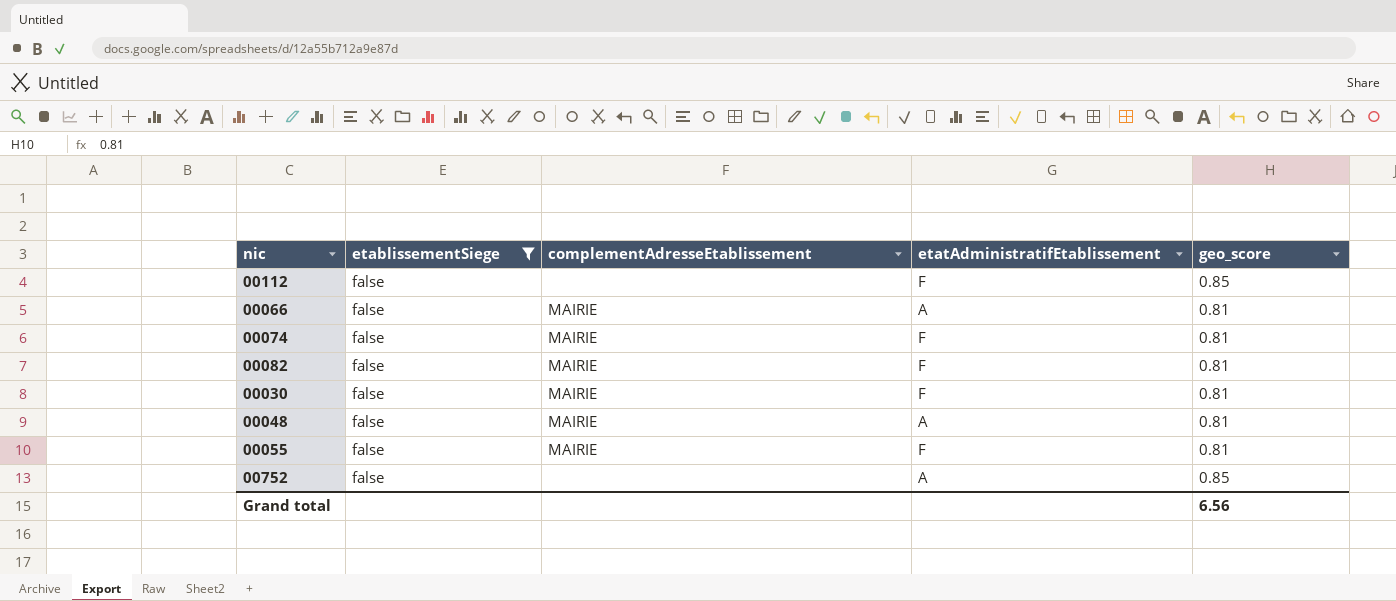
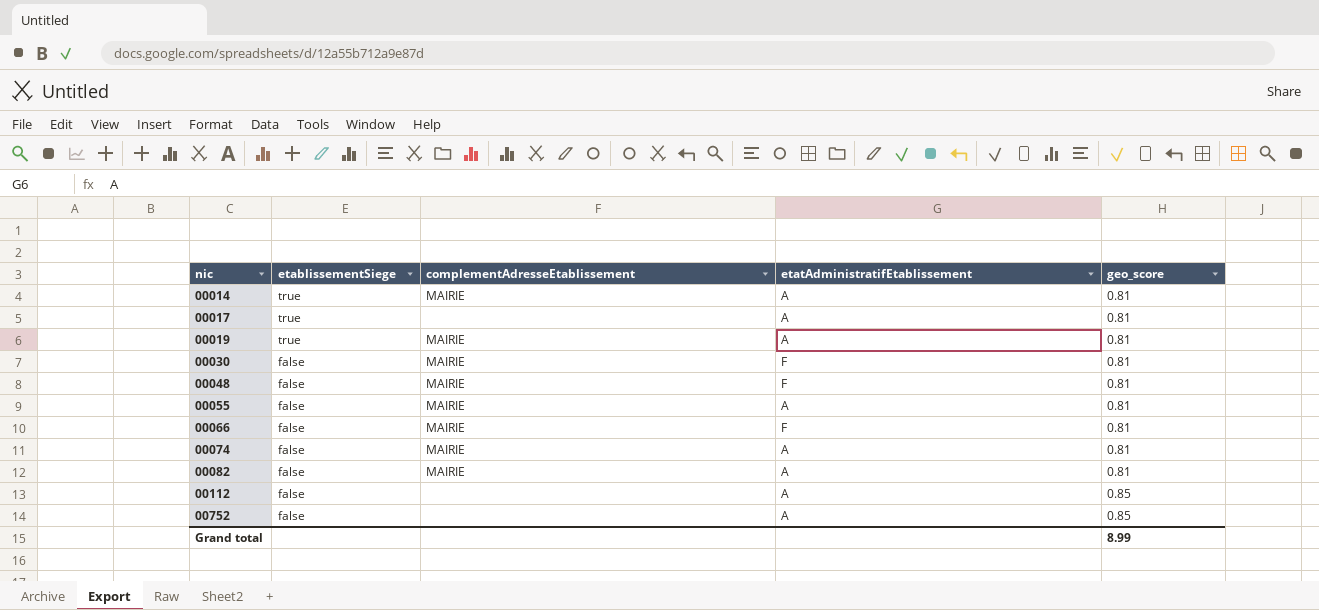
filter: etablissementSiege = false -> none
row order: none -> nic ascending
00048 | etatAdministratifEtablissement: A -> F
00055 | etatAdministratifEtablissement: F -> A
00066 | etatAdministratifEtablissement: A -> F
00074 | etatAdministratifEtablissement: F -> A
00082 | etatAdministratifEtablissement: F -> A
00112 | etatAdministratifEtablissement: F -> A
Grand total | geo_score: 6.56 -> 8.99

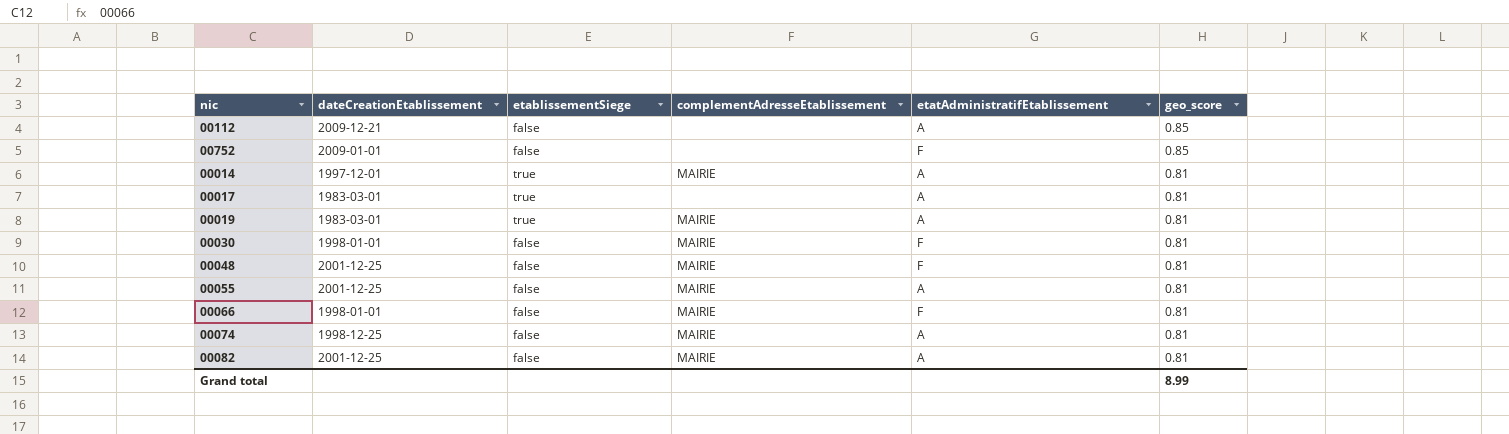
row order: nic ascending -> geo_score descending
column dateCreationEtablissement | position: none -> 2
00752 | etatAdministratifEtablissement: A -> F

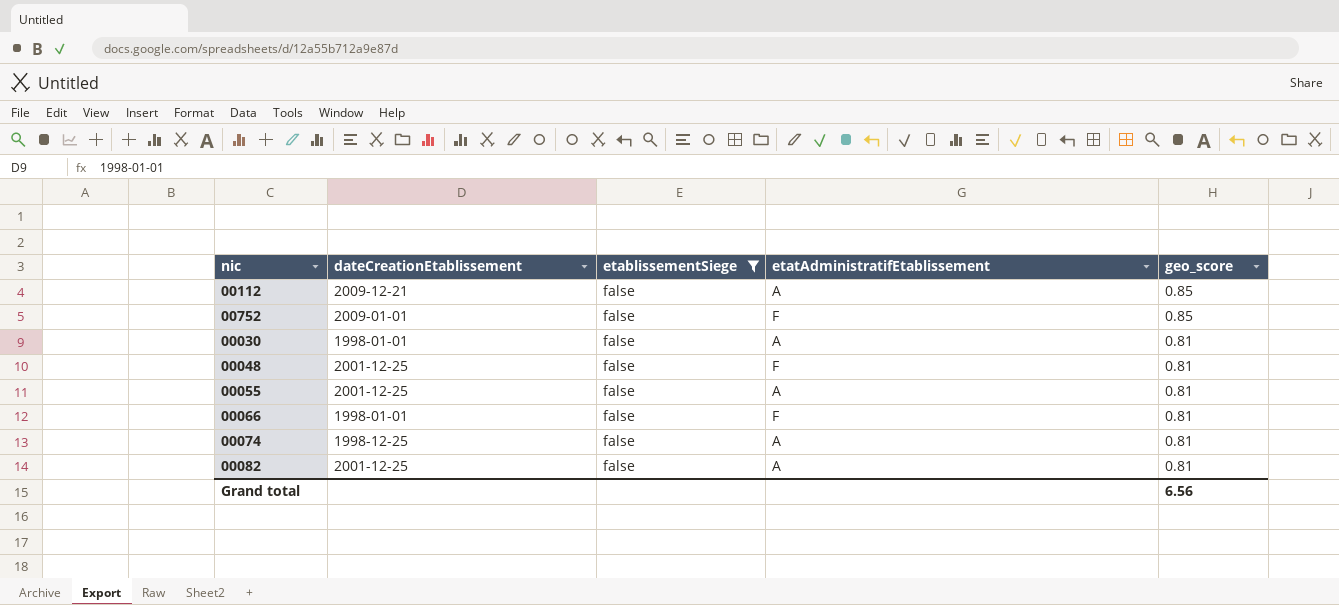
filter: none -> etablissementSiege = false
column complementAdresseEtablissement | position: 4 -> none
00030 | etatAdministratifEtablissement: F -> A
Grand total | geo_score: 8.99 -> 6.56

